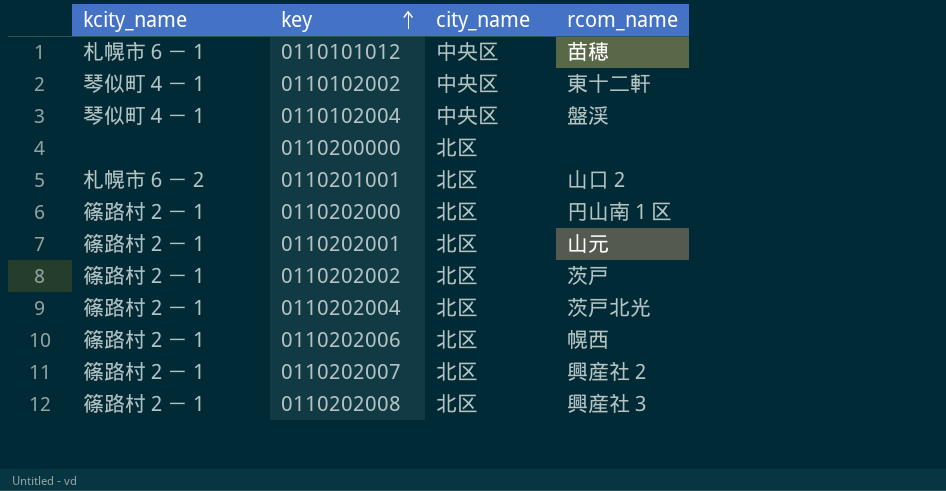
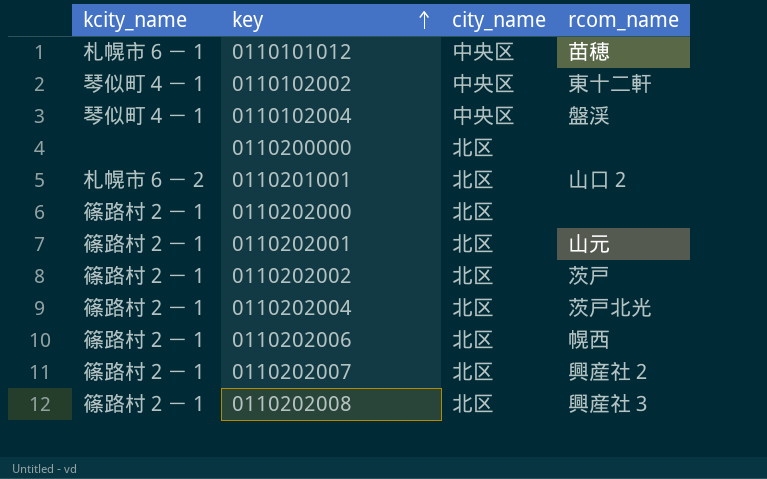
0110202000 | rcom_name: 円山南１区 -> none

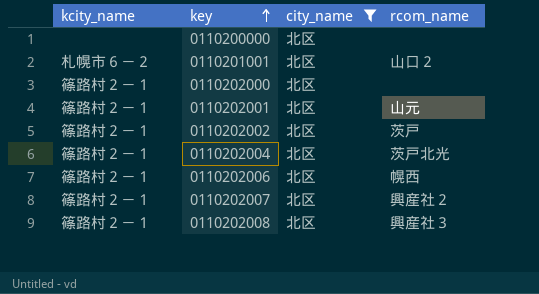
filter: none -> city_name = 北区

